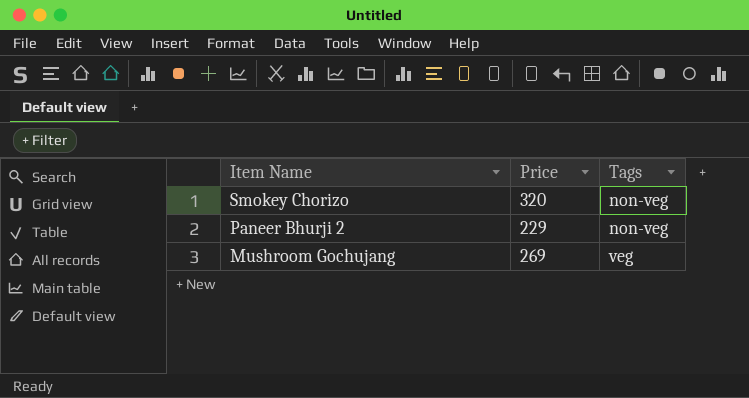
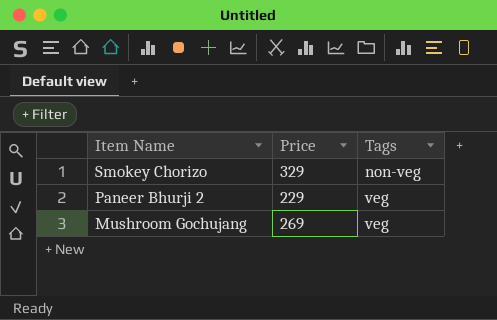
Smokey Chorizo | Price: 320 -> 329
Paneer Bhurji 2 | Tags: non-veg -> veg

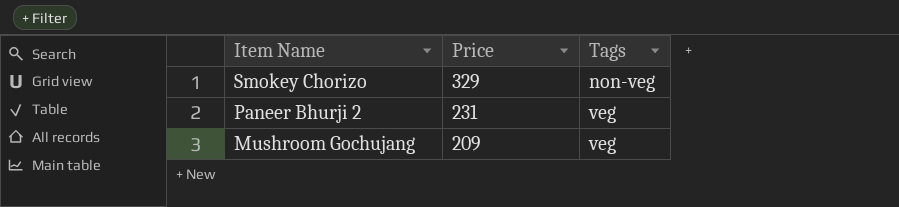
Paneer Bhurji 2 | Price: 229 -> 231
Mushroom Gochujang | Price: 269 -> 209

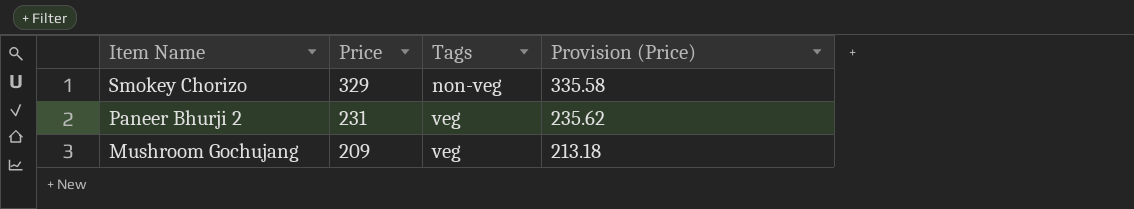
column Provision (Price) | formula: none -> [Price] * 1.02

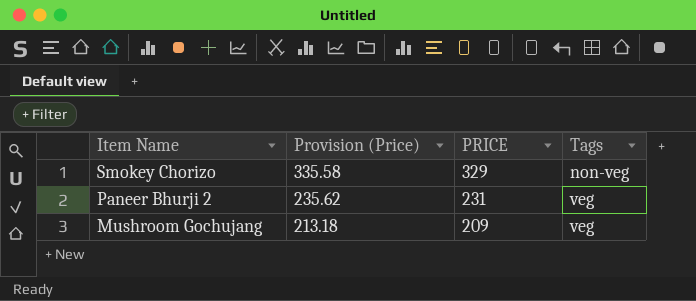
column Provision (Price) | position: 4 -> 2
column name: Price -> PRICE

